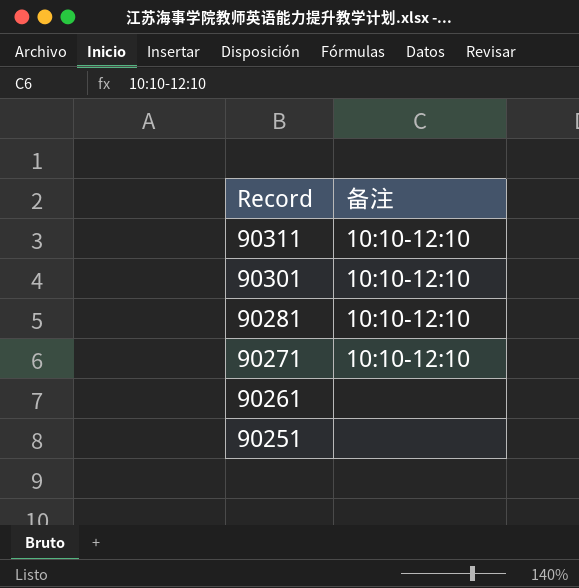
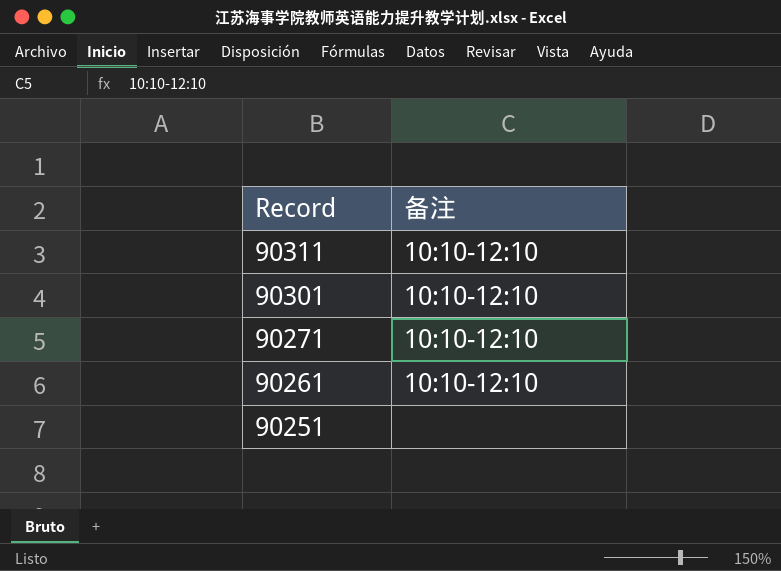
row 90281: 10:10-12:10 -> none
90261 | 备注: none -> 10:10-12:10

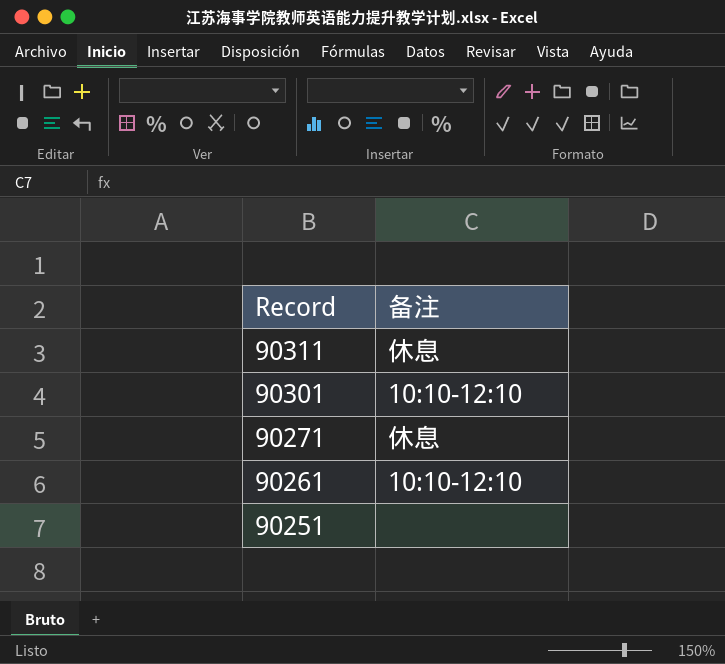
90311 | 备注: 10:10-12:10 -> 休息
90271 | 备注: 10:10-12:10 -> 休息

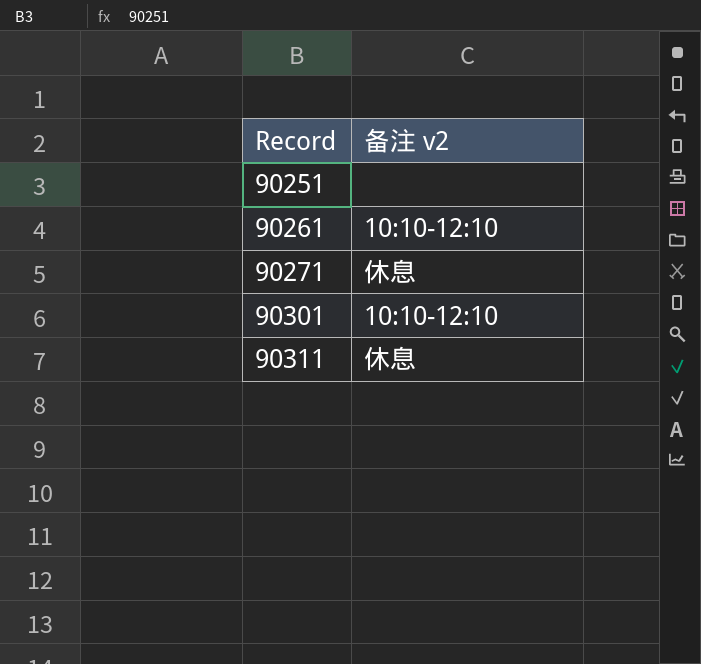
row order: Record descending -> Record ascending
column name: 备注 -> 备注 v2

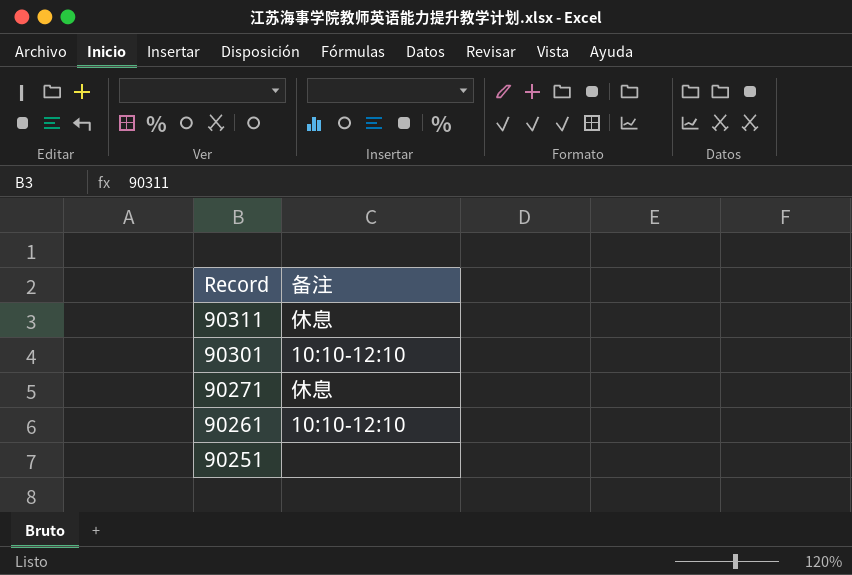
row order: Record ascending -> Record descending
column name: 备注 v2 -> 备注

